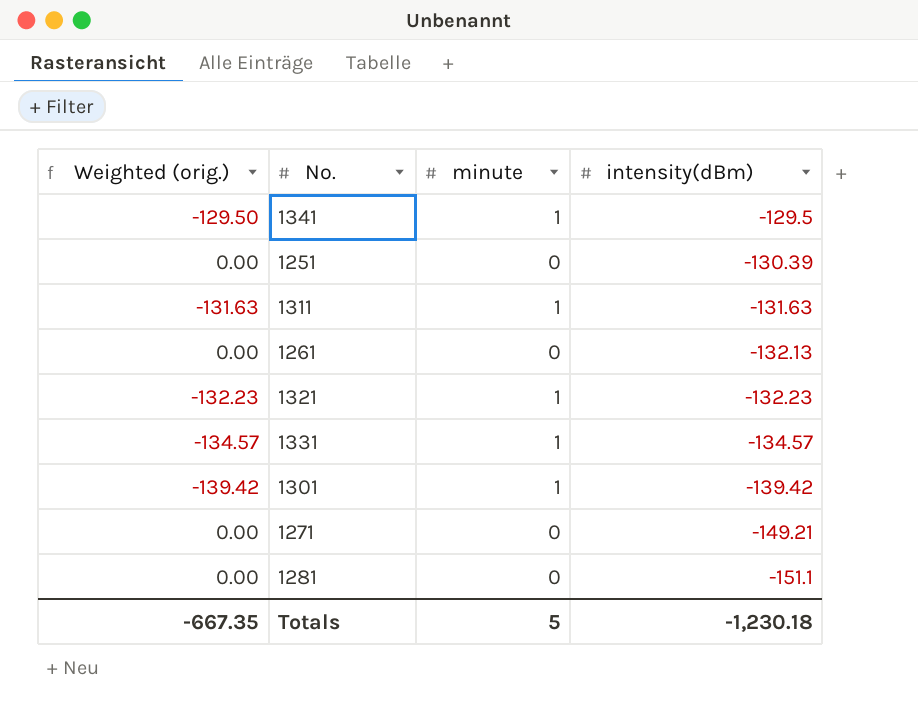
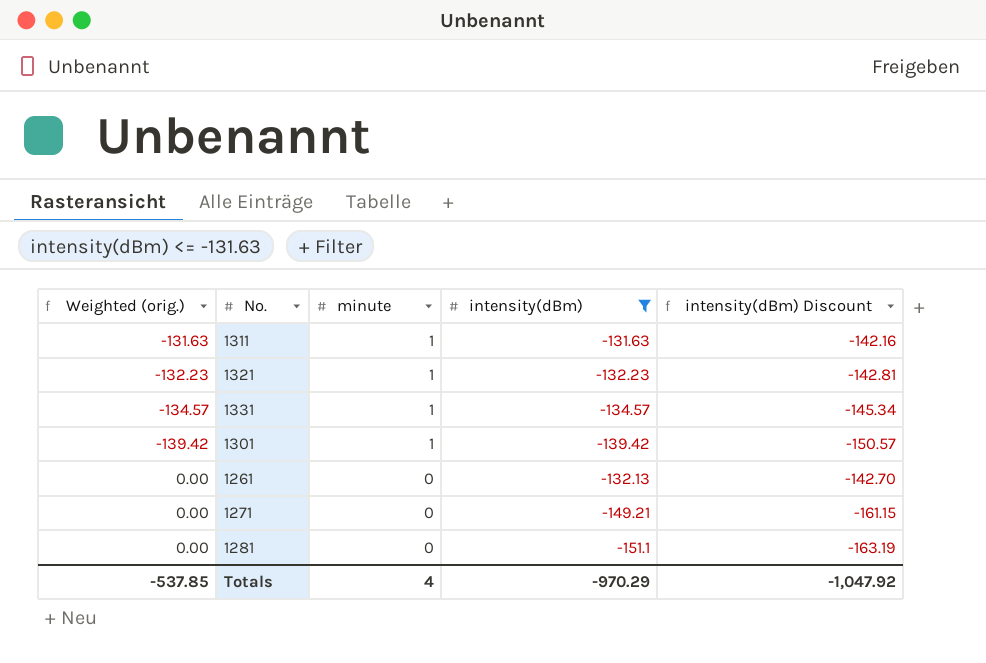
filter: none -> intensity(dBm) <= -131.63
row order: intensity(dBm) descending -> minute descending
column intensity(dBm) Discount | formula: none -> [intensity(dBm)] * 1.08
Totals | Weighted (orig.): -667.35 -> -537.85
Totals | minute: 5 -> 4
Totals | intensity(dBm): -1,230.18 -> -970.29

